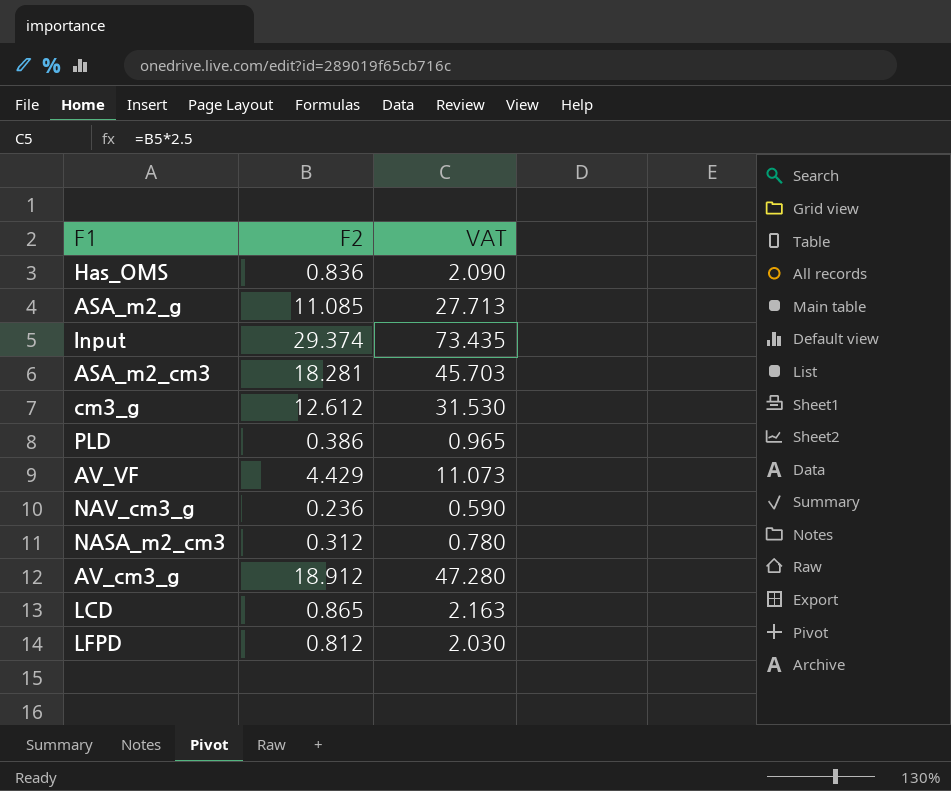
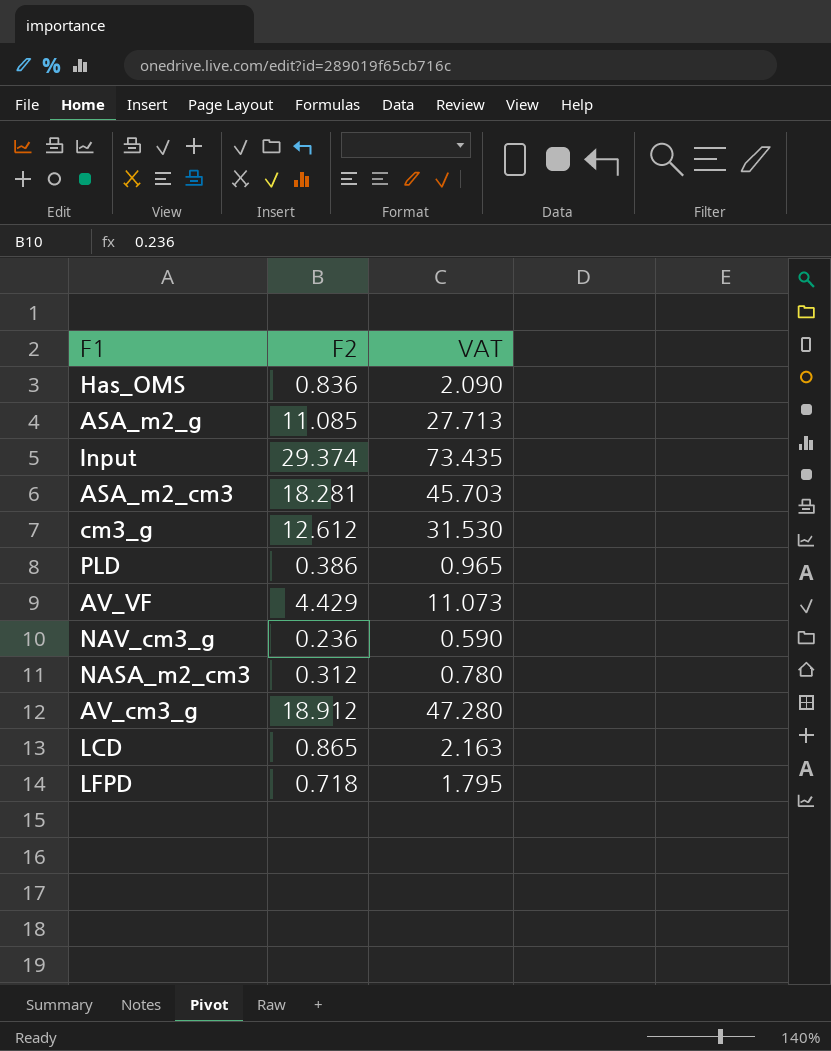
LFPD | F2: 0.812 -> 0.718
LFPD | VAT: 2.030 -> 1.795

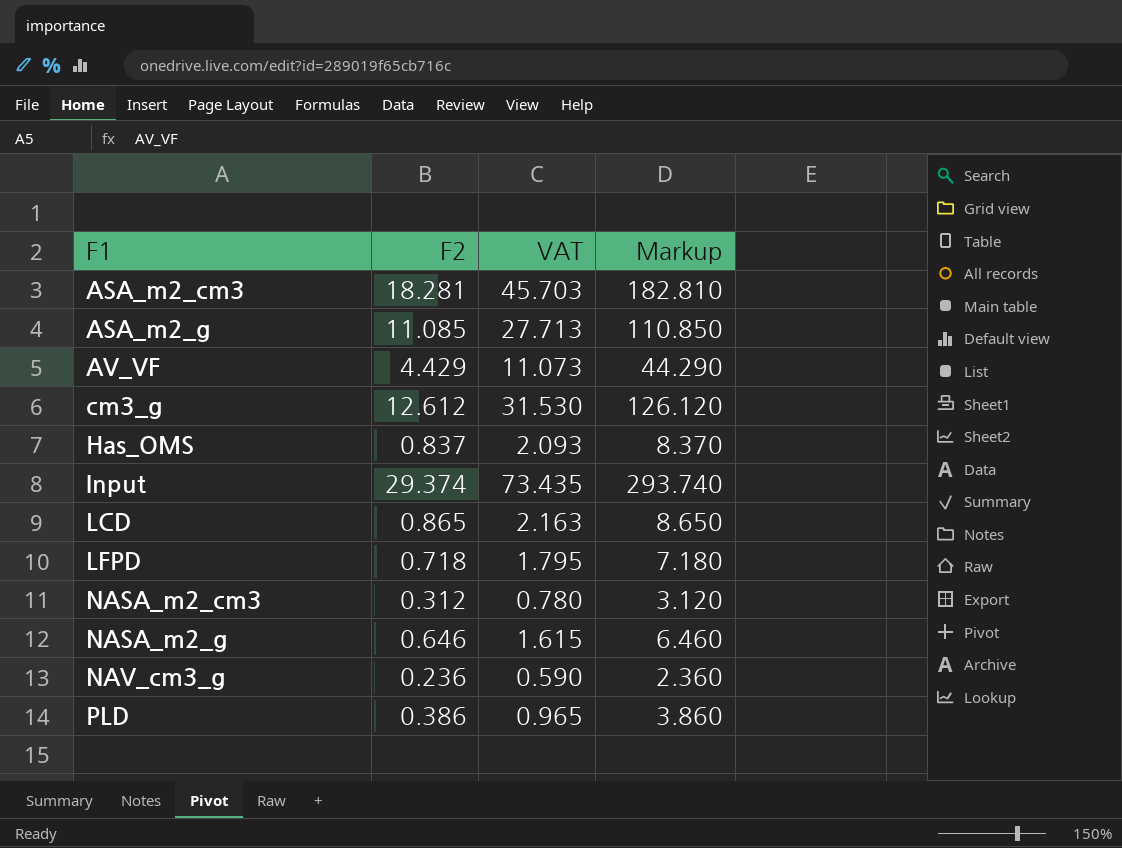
row order: none -> F1 ascending
column Markup | formula: none -> [F2] * 10
row AV_cm3_g: 18.912 | 47.280 -> none
Has_OMS | F2: 0.836 -> 0.837
Has_OMS | VAT: 2.090 -> 2.093
row NASA_m2_g: none -> 0.646 | 1.615 | 6.460

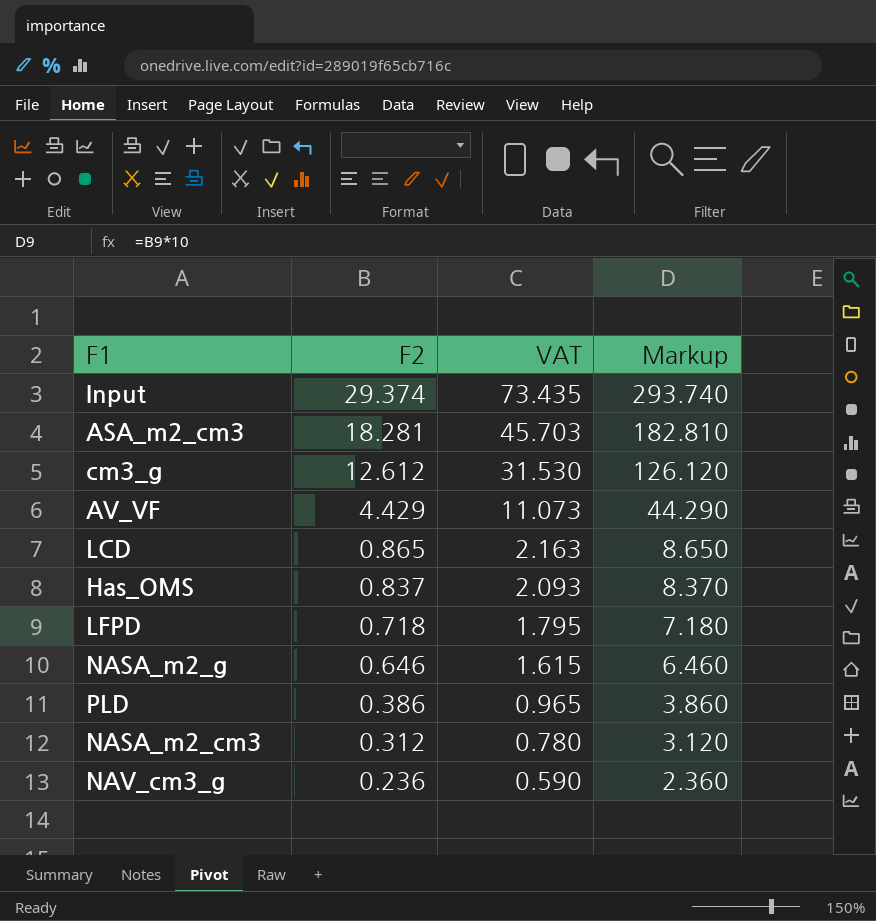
row order: F1 ascending -> F2 descending
row ASA_m2_g: 11.085 | 27.713 | 110.850 -> none

